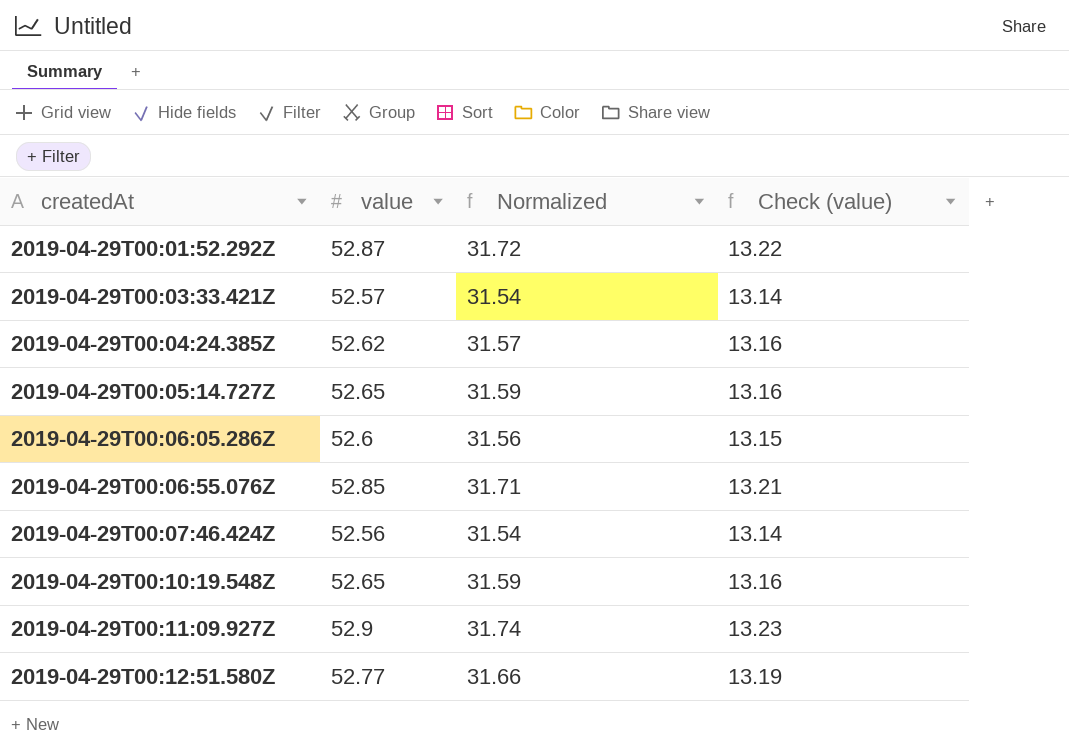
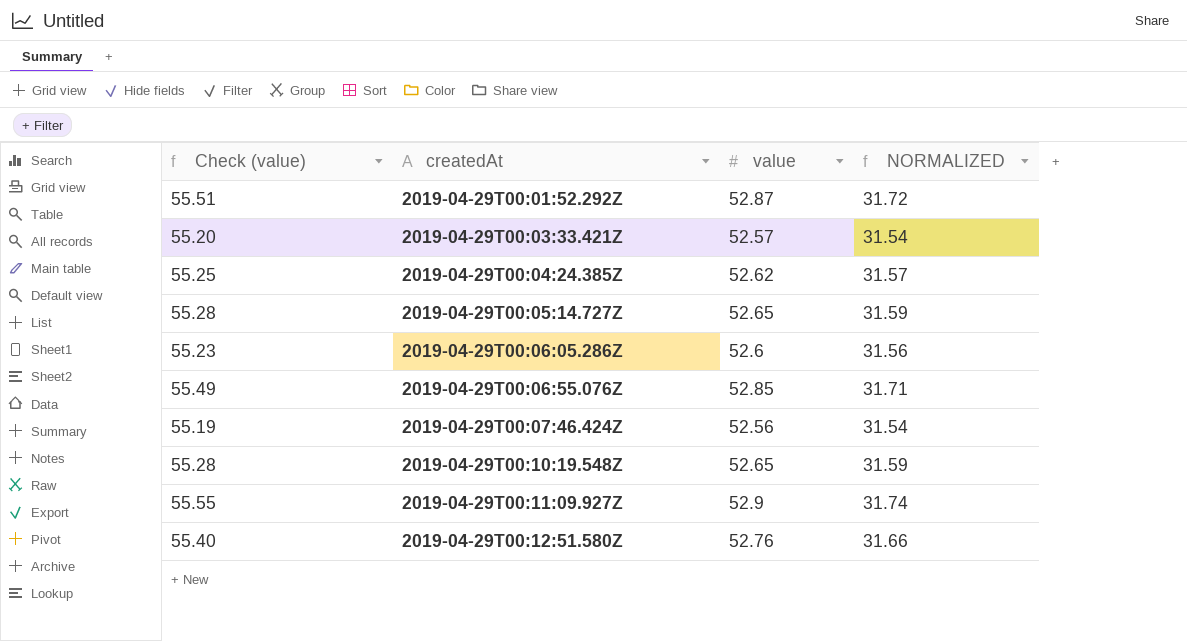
column Check (value) | formula: [value] * 0.25 -> [value] * 1.05
column Check (value) | position: 4 -> 1
column name: Normalized -> NORMALIZED
2019-04-29T00:12:51.580Z | value: 52.77 -> 52.76

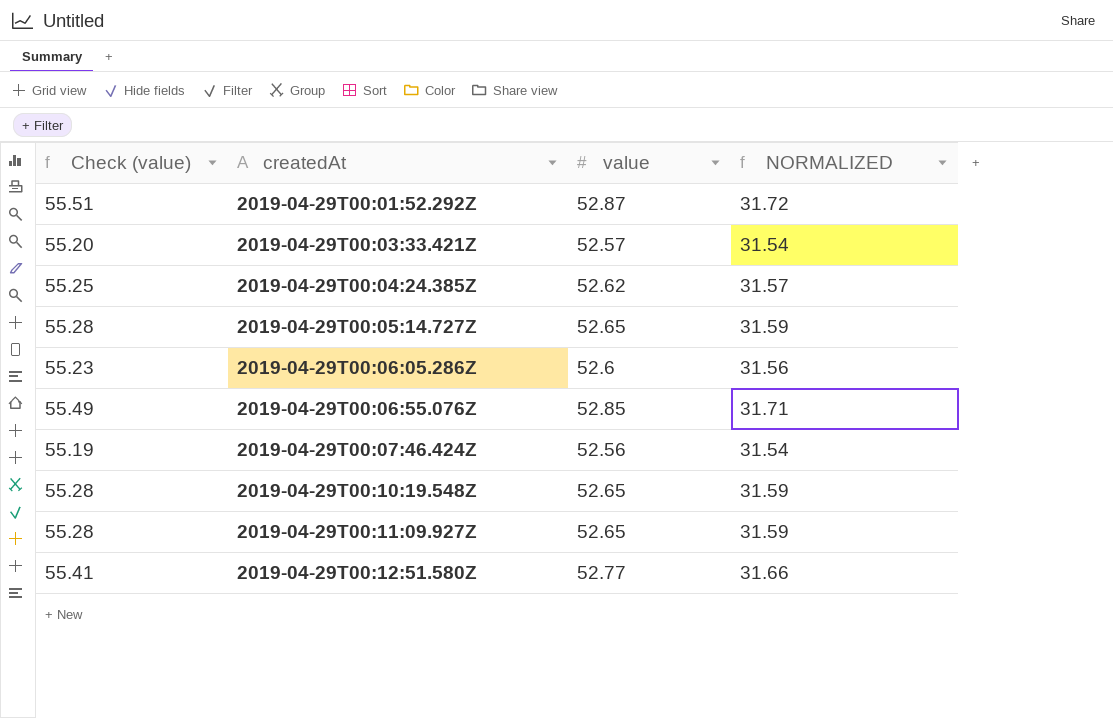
2019-04-29T00:11:09.927Z | Check (value): 55.55 -> 55.28
2019-04-29T00:11:09.927Z | value: 52.9 -> 52.65
2019-04-29T00:11:09.927Z | NORMALIZED: 31.74 -> 31.59
2019-04-29T00:12:51.580Z | Check (value): 55.40 -> 55.41
2019-04-29T00:12:51.580Z | value: 52.76 -> 52.77

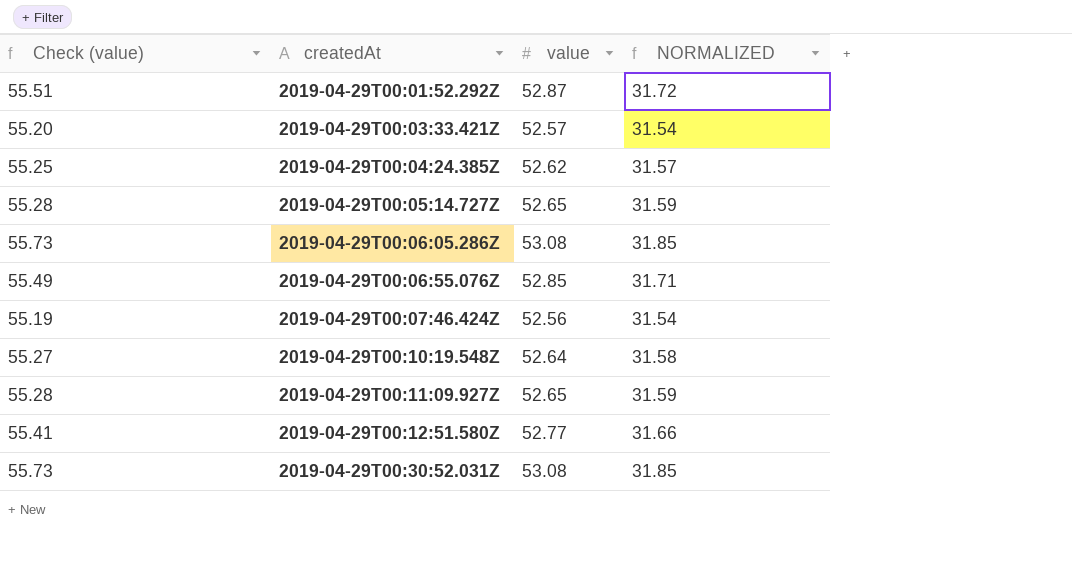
2019-04-29T00:06:05.286Z | Check (value): 55.23 -> 55.73
2019-04-29T00:06:05.286Z | value: 52.6 -> 53.08
2019-04-29T00:06:05.286Z | NORMALIZED: 31.56 -> 31.85
2019-04-29T00:10:19.548Z | Check (value): 55.28 -> 55.27
2019-04-29T00:10:19.548Z | value: 52.65 -> 52.64
2019-04-29T00:10:19.548Z | NORMALIZED: 31.59 -> 31.58
row 2019-04-29T00:30:52.031Z: none -> 55.73 | 53.08 | 31.85

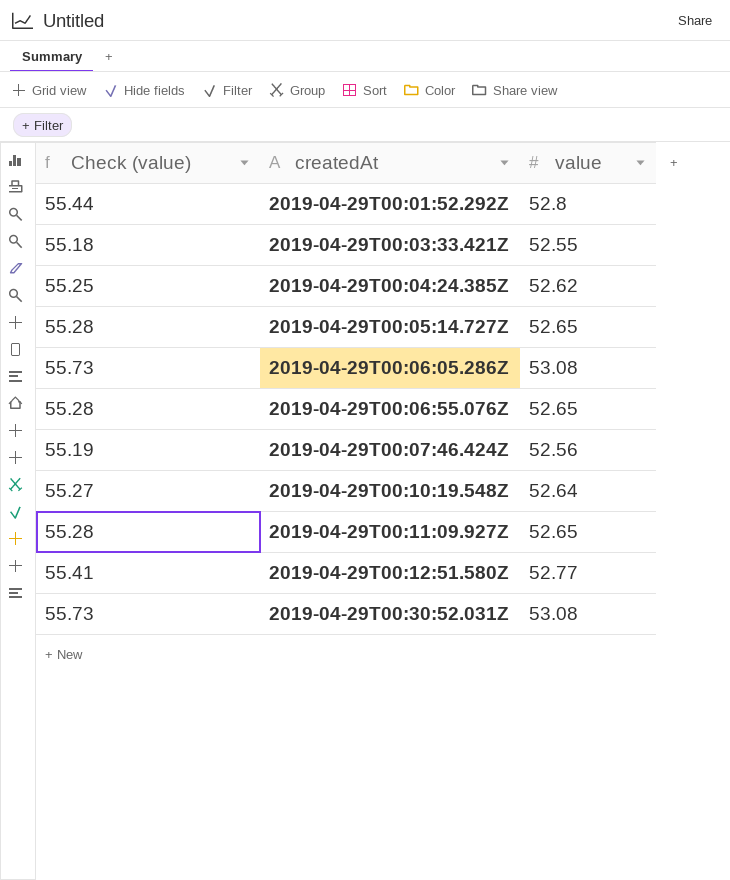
column NORMALIZED | formula: [value] * 0.6 -> none
2019-04-29T00:01:52.292Z | Check (value): 55.51 -> 55.44
2019-04-29T00:01:52.292Z | value: 52.87 -> 52.8
2019-04-29T00:03:33.421Z | Check (value): 55.20 -> 55.18
2019-04-29T00:03:33.421Z | value: 52.57 -> 52.55
2019-04-29T00:06:55.076Z | Check (value): 55.49 -> 55.28
2019-04-29T00:06:55.076Z | value: 52.85 -> 52.65

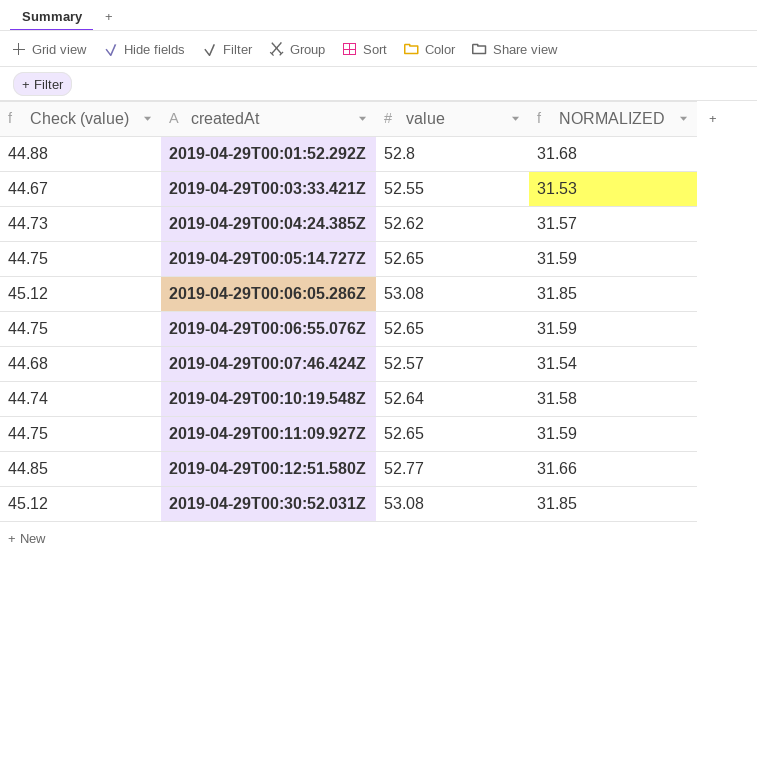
column Check (value) | formula: [value] * 1.05 -> [value] * 0.85
column NORMALIZED | formula: none -> [value] * 0.6
2019-04-29T00:07:46.424Z | value: 52.56 -> 52.57

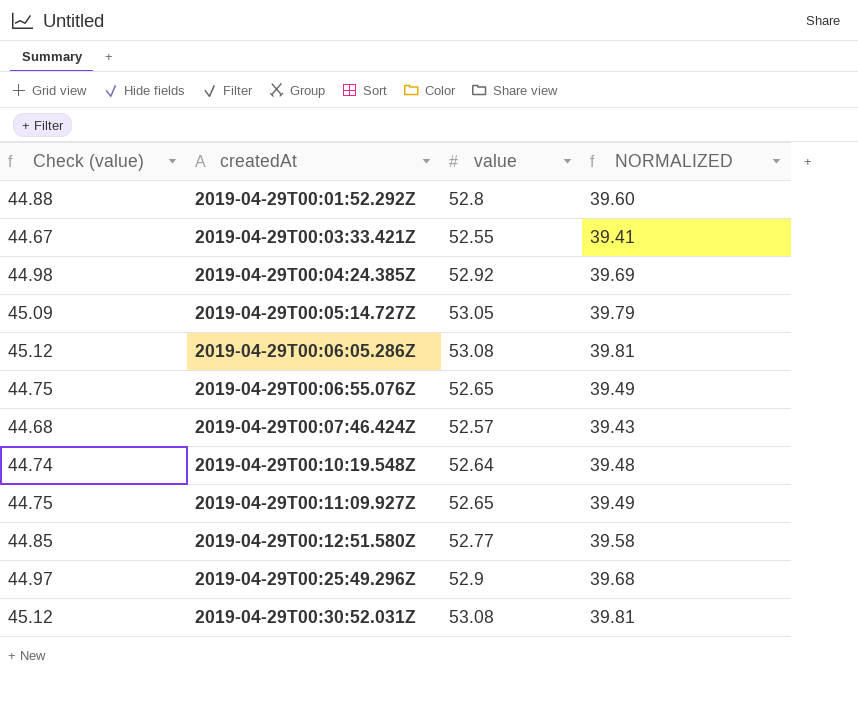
column NORMALIZED | formula: [value] * 0.6 -> [value] * 0.75
2019-04-29T00:04:24.385Z | Check (value): 44.73 -> 44.98
2019-04-29T00:04:24.385Z | value: 52.62 -> 52.92
2019-04-29T00:05:14.727Z | Check (value): 44.75 -> 45.09
2019-04-29T00:05:14.727Z | value: 52.65 -> 53.05
row 2019-04-29T00:25:49.296Z: none -> 44.97 | 52.9 | 39.68

